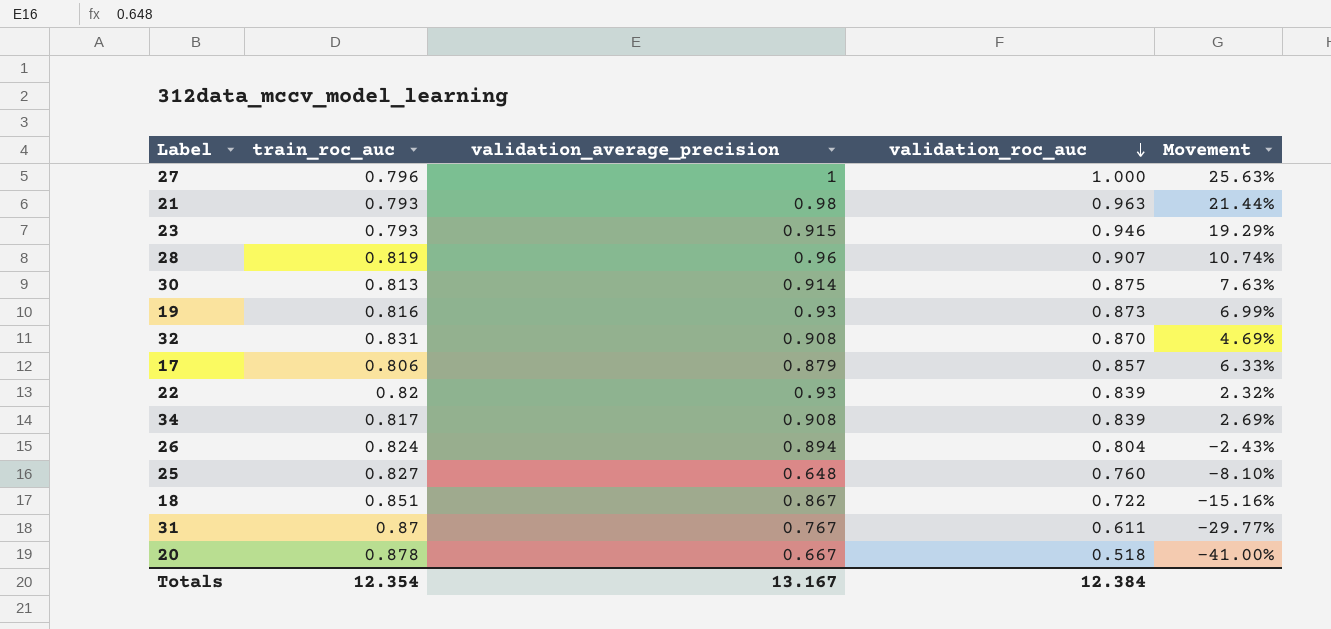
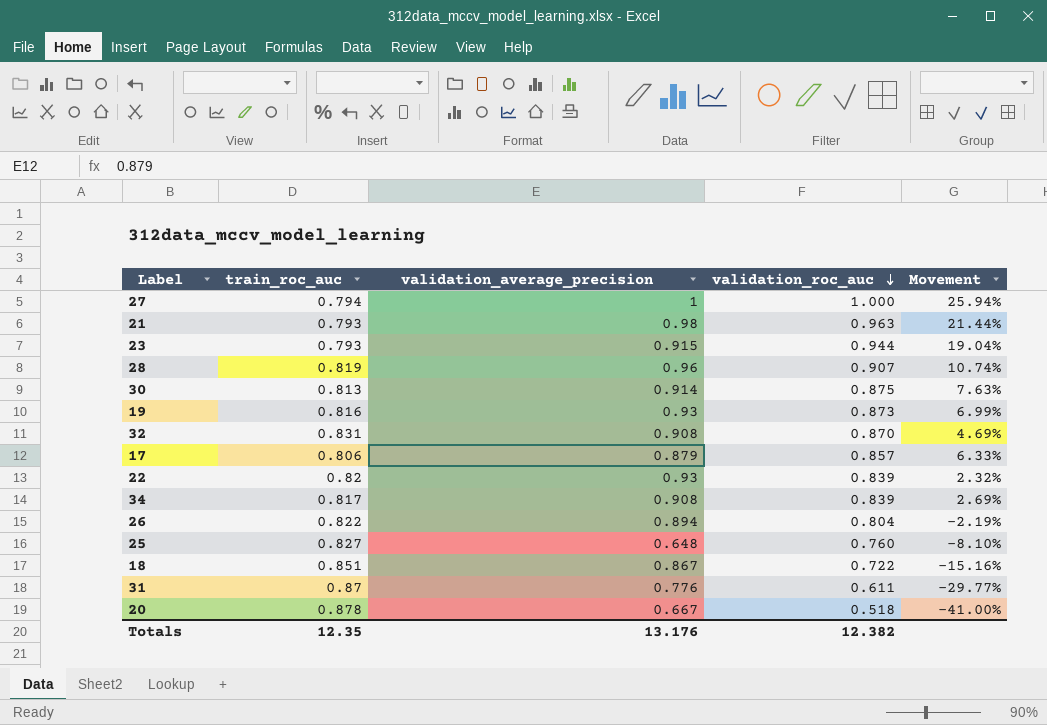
27 | train_roc_auc: 0.796 -> 0.794
27 | Movement: 25.63% -> 25.94%
23 | validation_roc_auc: 0.946 -> 0.944
23 | Movement: 19.29% -> 19.04%
26 | train_roc_auc: 0.824 -> 0.822
26 | Movement: -2.43% -> -2.19%
31 | validation_average_precision: 0.767 -> 0.776
Totals | train_roc_auc: 12.354 -> 12.35
Totals | validation_average_precision: 13.167 -> 13.176
Totals | validation_roc_auc: 12.384 -> 12.382

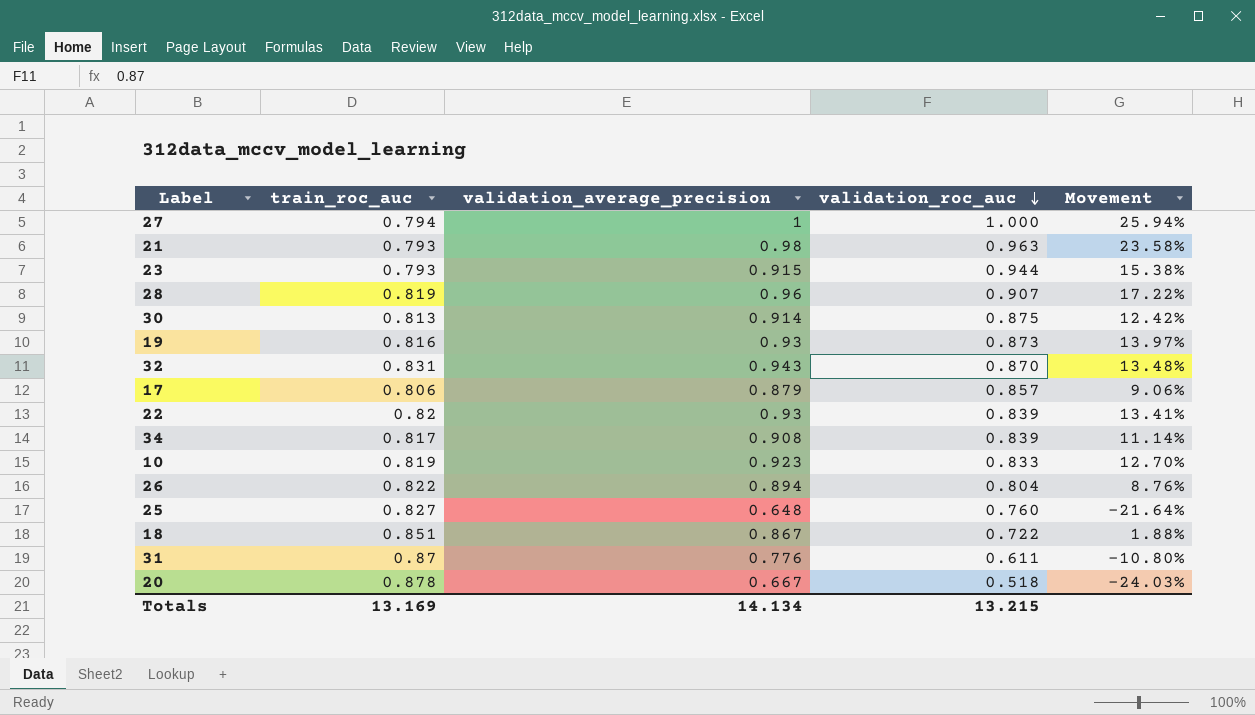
column Movement | formula: ([validation_roc_auc] - [train_roc_auc]) / [train_roc_auc] -> ([validation_average_precision] - [train_roc_auc]) / [train_roc_auc]
32 | validation_average_precision: 0.908 -> 0.943
row 10: none -> 0.819 | 0.923 | 0.833 | 12.70%
Totals | train_roc_auc: 12.35 -> 13.169
Totals | validation_average_precision: 13.176 -> 14.134
Totals | validation_roc_auc: 12.382 -> 13.215

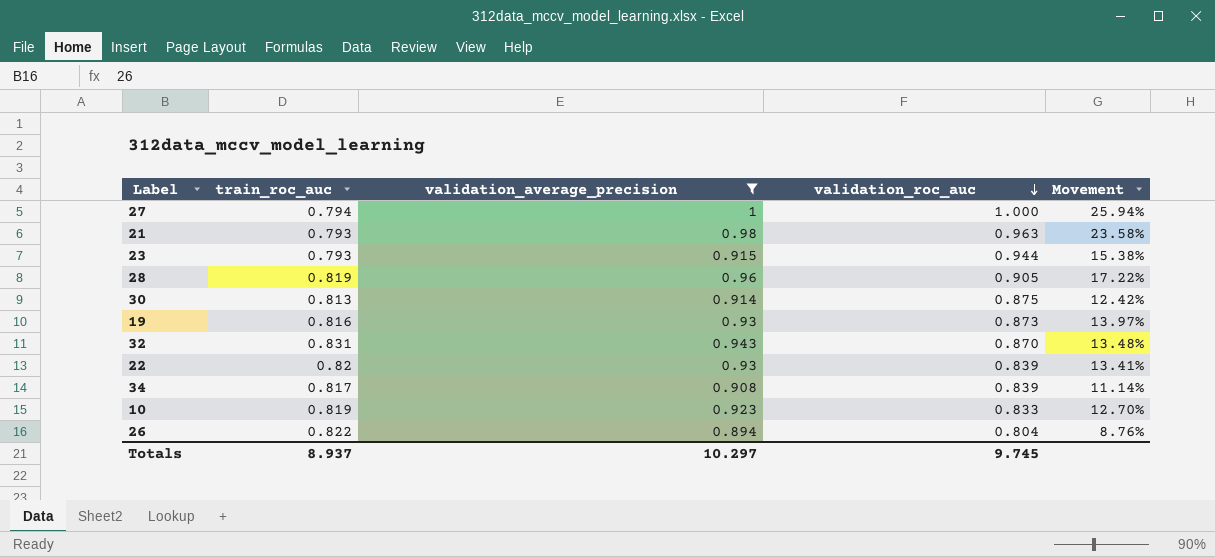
filter: none -> validation_average_precision >= 0.894
28 | validation_roc_auc: 0.907 -> 0.905
Totals | train_roc_auc: 13.169 -> 8.937
Totals | validation_average_precision: 14.134 -> 10.297
Totals | validation_roc_auc: 13.215 -> 9.745

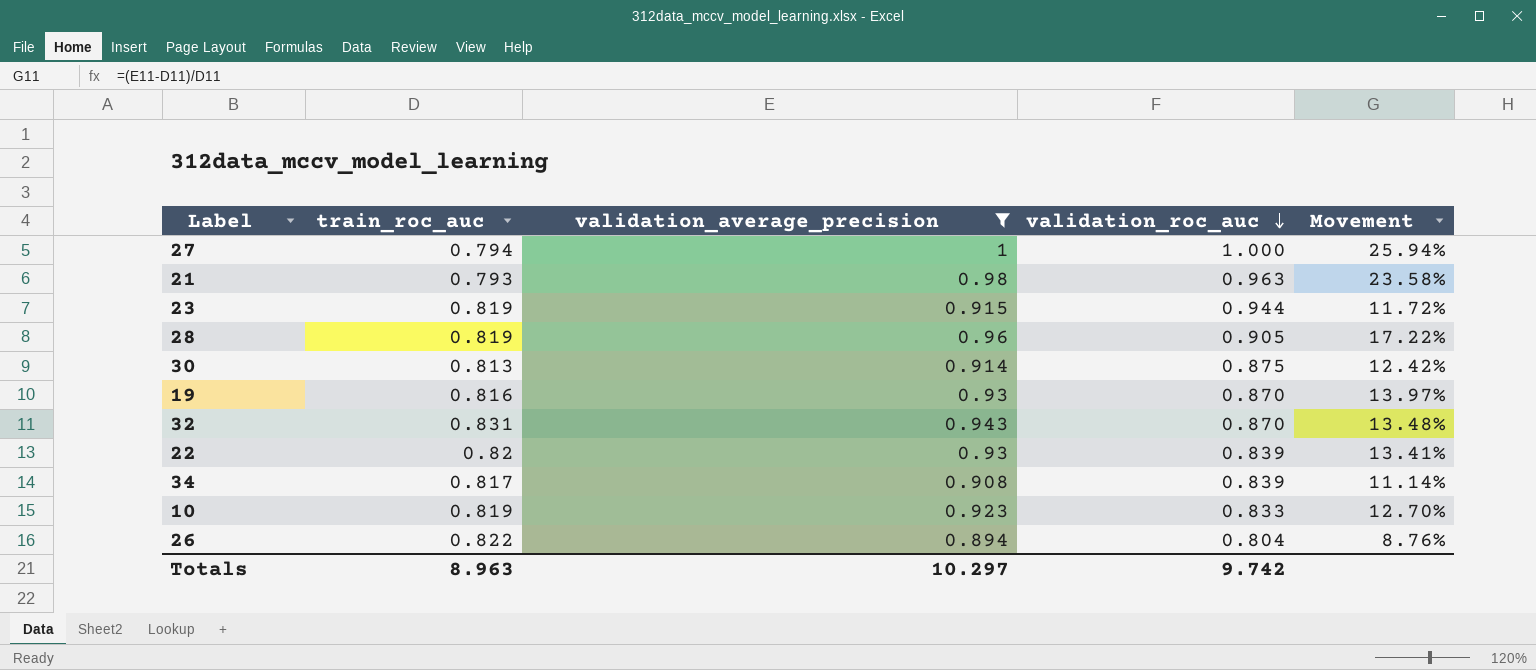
23 | train_roc_auc: 0.793 -> 0.819
23 | Movement: 15.38% -> 11.72%
19 | validation_roc_auc: 0.873 -> 0.870
Totals | train_roc_auc: 8.937 -> 8.963
Totals | validation_roc_auc: 9.745 -> 9.742

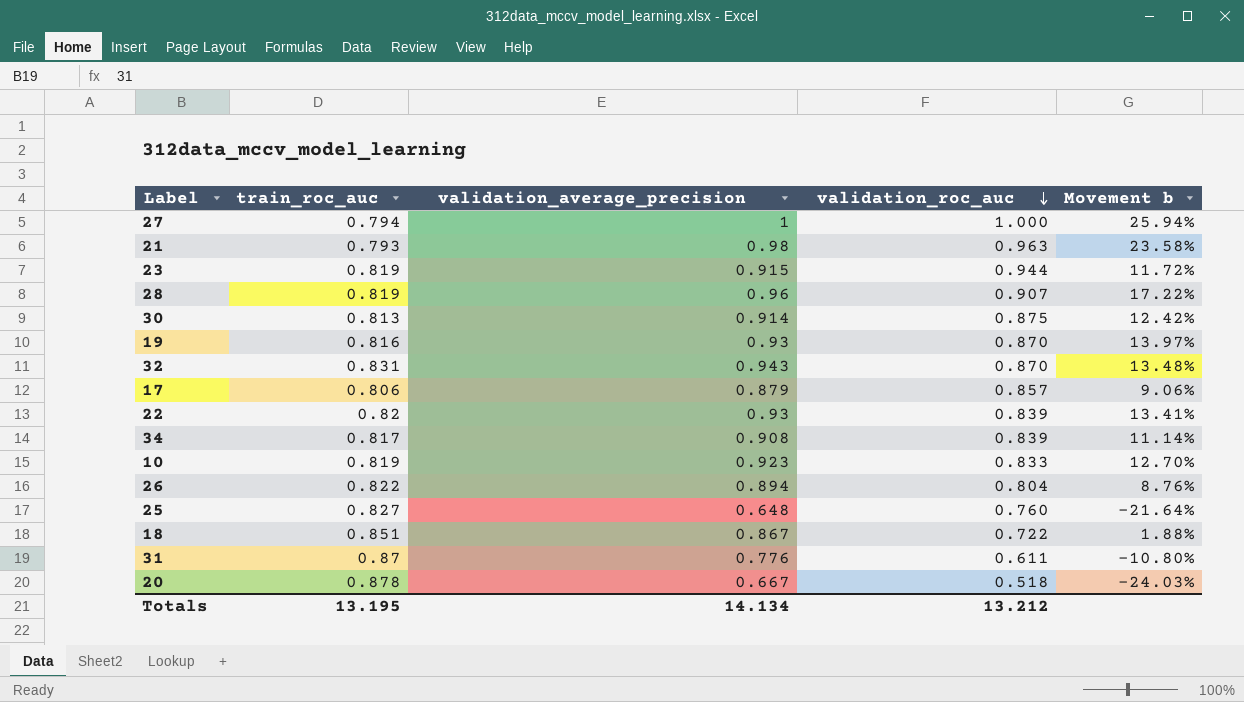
filter: validation_average_precision >= 0.894 -> none
column name: Movement -> Movement b
28 | validation_roc_auc: 0.905 -> 0.907
Totals | train_roc_auc: 8.963 -> 13.195
Totals | validation_average_precision: 10.297 -> 14.134
Totals | validation_roc_auc: 9.742 -> 13.212

